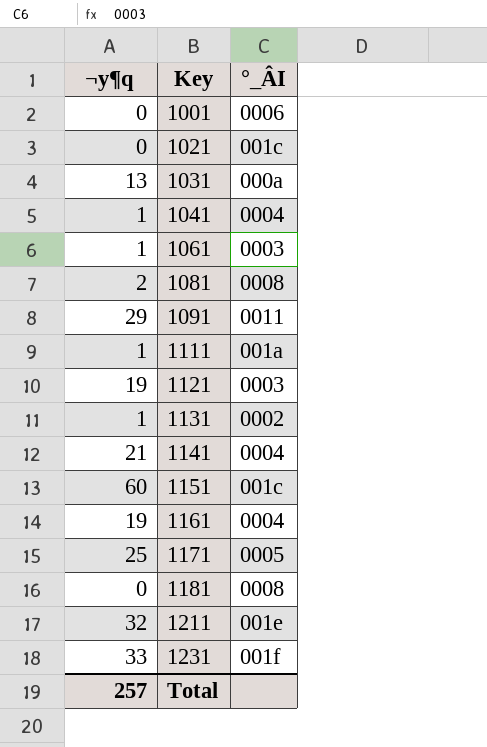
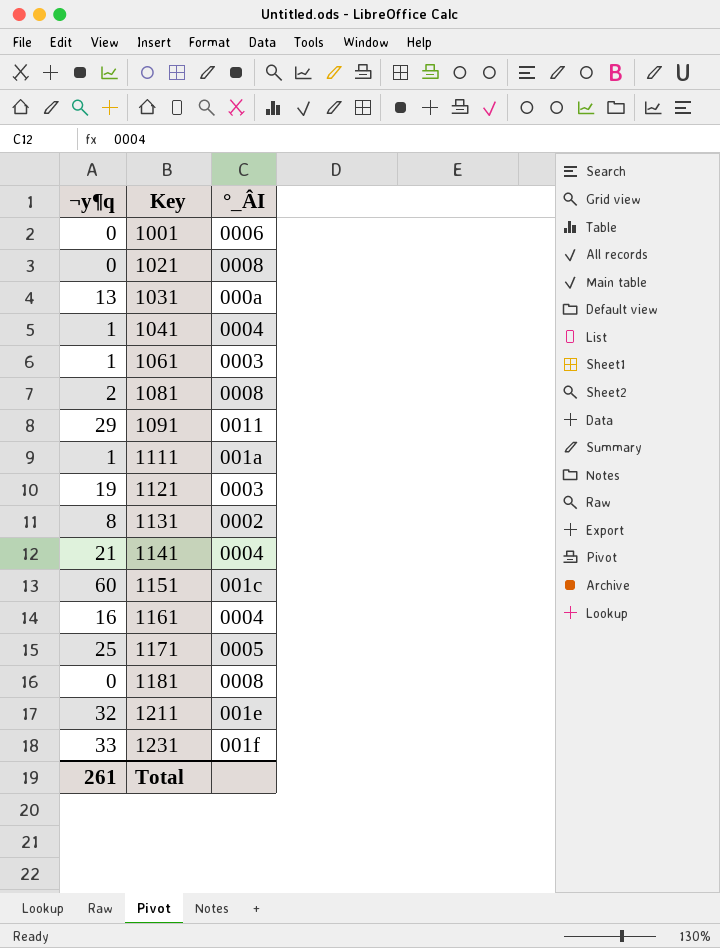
1021 | °_ÂI: 001c -> 0008
1131 | ¬y¶q: 1 -> 8
1161 | ¬y¶q: 19 -> 16
Total | ¬y¶q: 257 -> 261

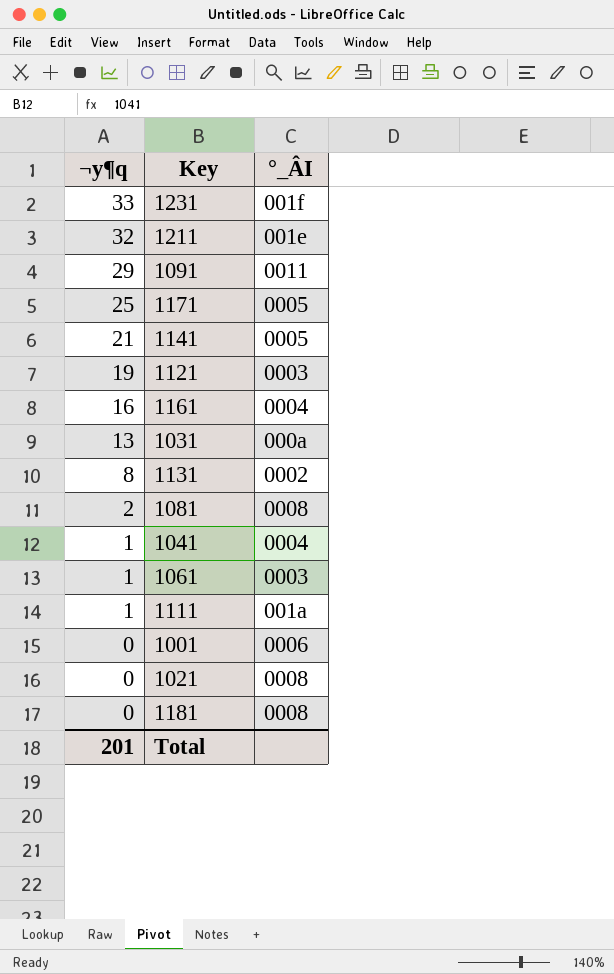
row order: Key ascending -> ¬y¶q descending
row 1151: 60 | 001c -> none
1141 | °_ÂI: 0004 -> 0005
Total | ¬y¶q: 261 -> 201

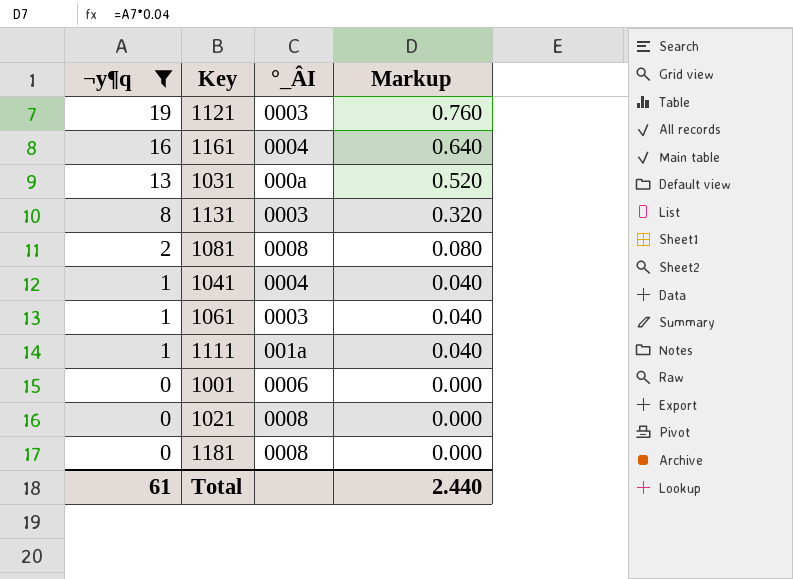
filter: none -> ¬y¶q <= 19
column Markup | formula: none -> [¬y¶q] * 0.04
1131 | °_ÂI: 0002 -> 0003
Total | ¬y¶q: 201 -> 61

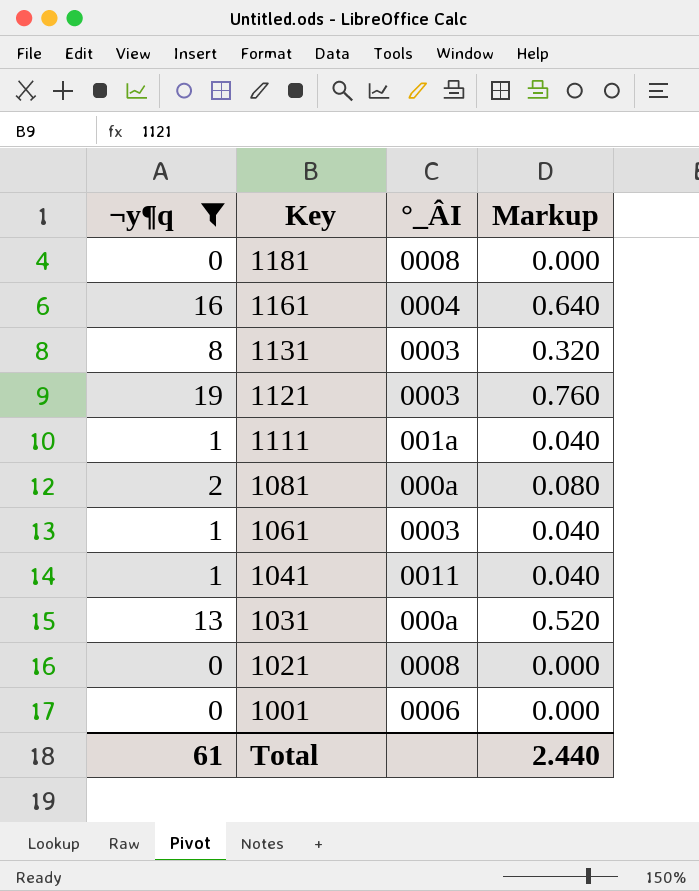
row order: ¬y¶q descending -> Key descending
1081 | °_ÂI: 0008 -> 000a
1041 | °_ÂI: 0004 -> 0011

